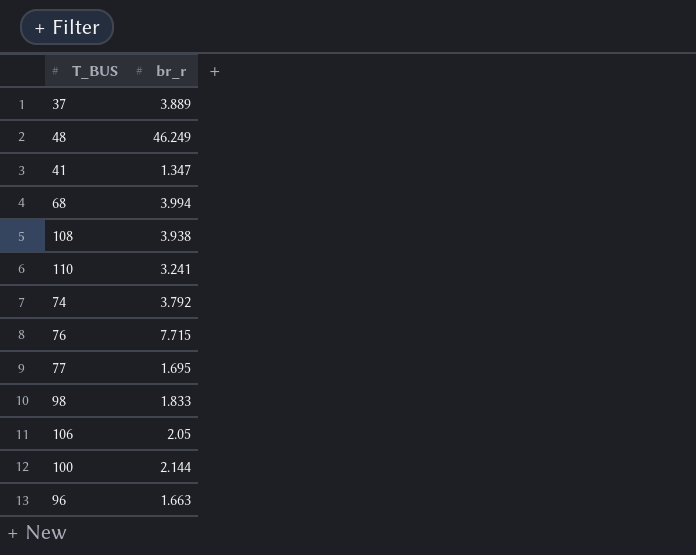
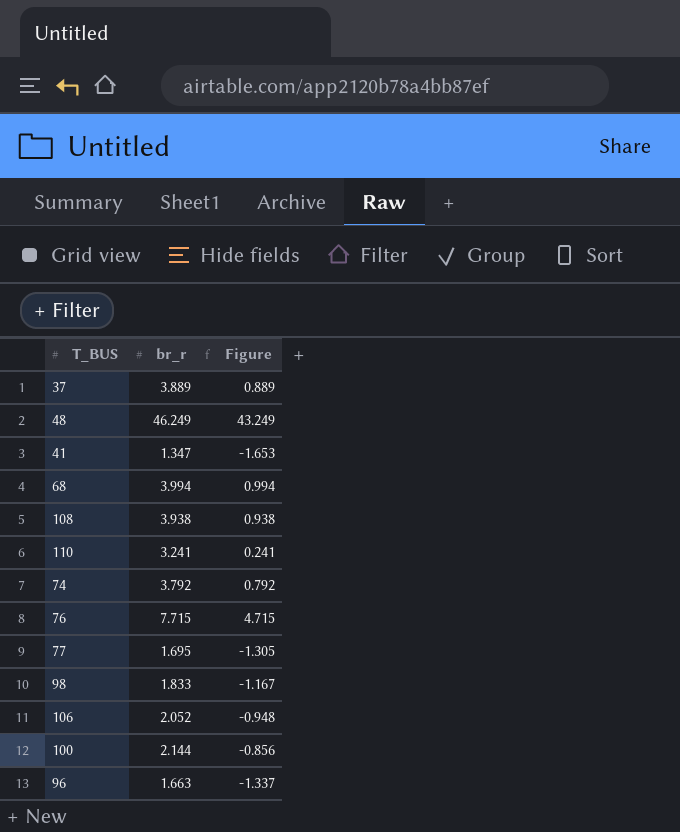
column Figure | formula: none -> [br_r] - 3
106 | br_r: 2.05 -> 2.052

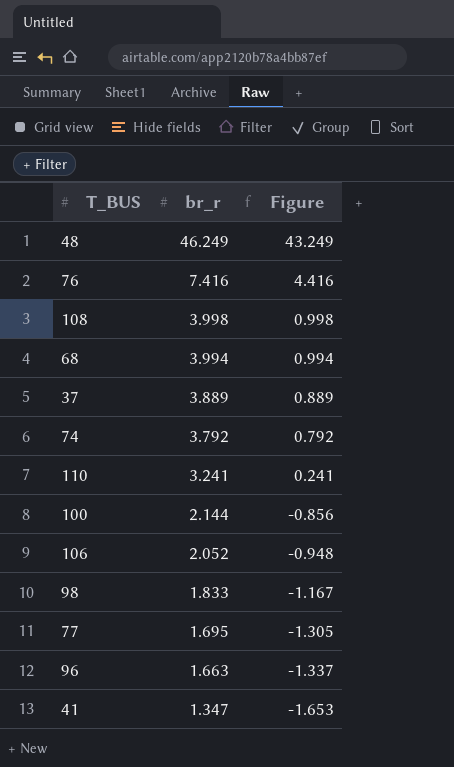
row order: none -> br_r descending
76 | br_r: 7.715 -> 7.416
76 | Figure: 4.715 -> 4.416
108 | br_r: 3.938 -> 3.998
108 | Figure: 0.938 -> 0.998

